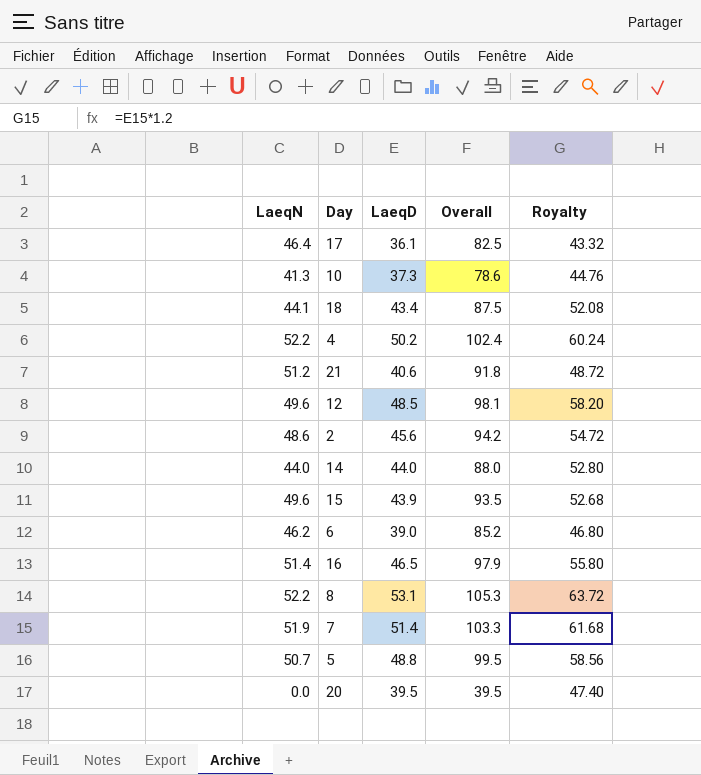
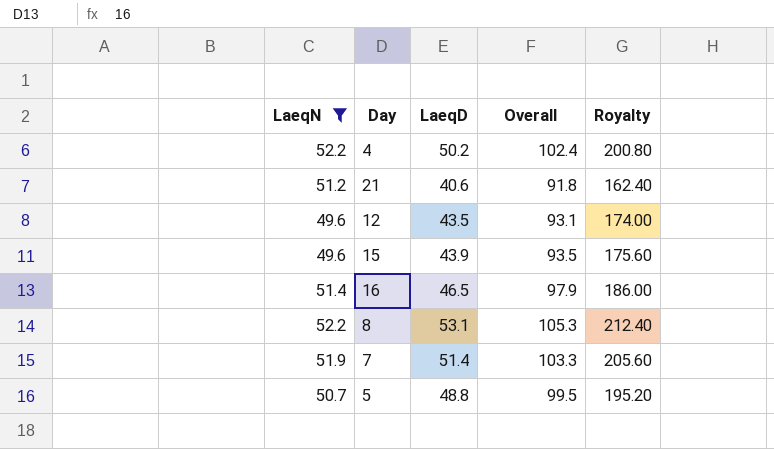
filter: none -> LaeqN >= 49.6
column Royalty | formula: [LaeqD] * 1.2 -> [LaeqD] * 4
12 | LaeqD: 48.5 -> 43.5
12 | Overall: 98.1 -> 93.1

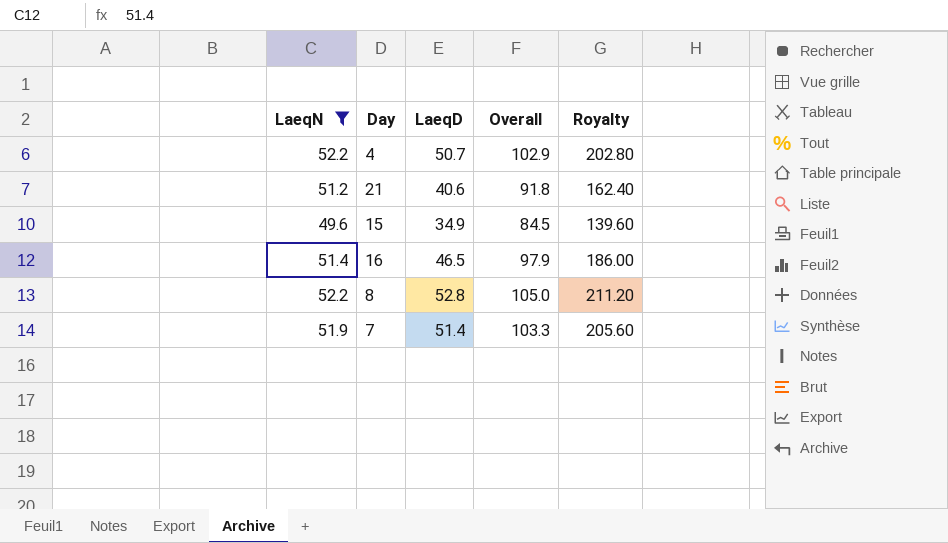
row 12: 49.6 | 43.5 | 93.1 | 174.00 -> none
row 5: 50.7 | 48.8 | 99.5 | 195.20 -> none
4 | LaeqD: 50.2 -> 50.7
4 | Overall: 102.4 -> 102.9
4 | Royalty: 200.80 -> 202.80
15 | LaeqD: 43.9 -> 34.9
15 | Overall: 93.5 -> 84.5
15 | Royalty: 175.60 -> 139.60
8 | LaeqD: 53.1 -> 52.8
8 | Overall: 105.3 -> 105.0
8 | Royalty: 212.40 -> 211.20

